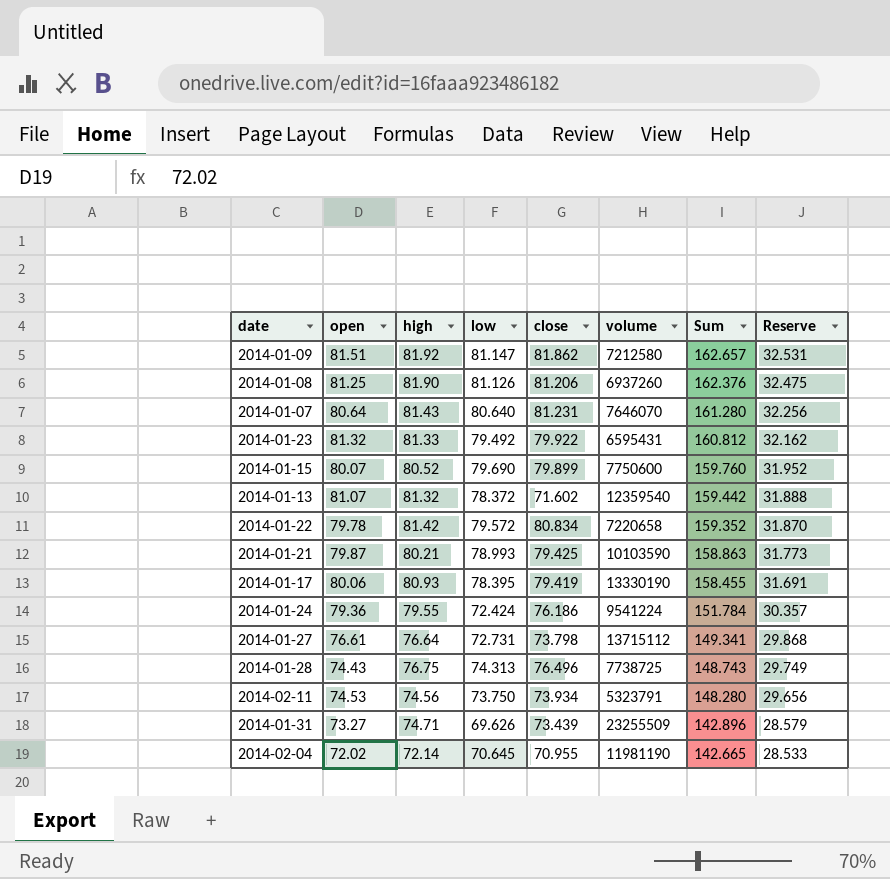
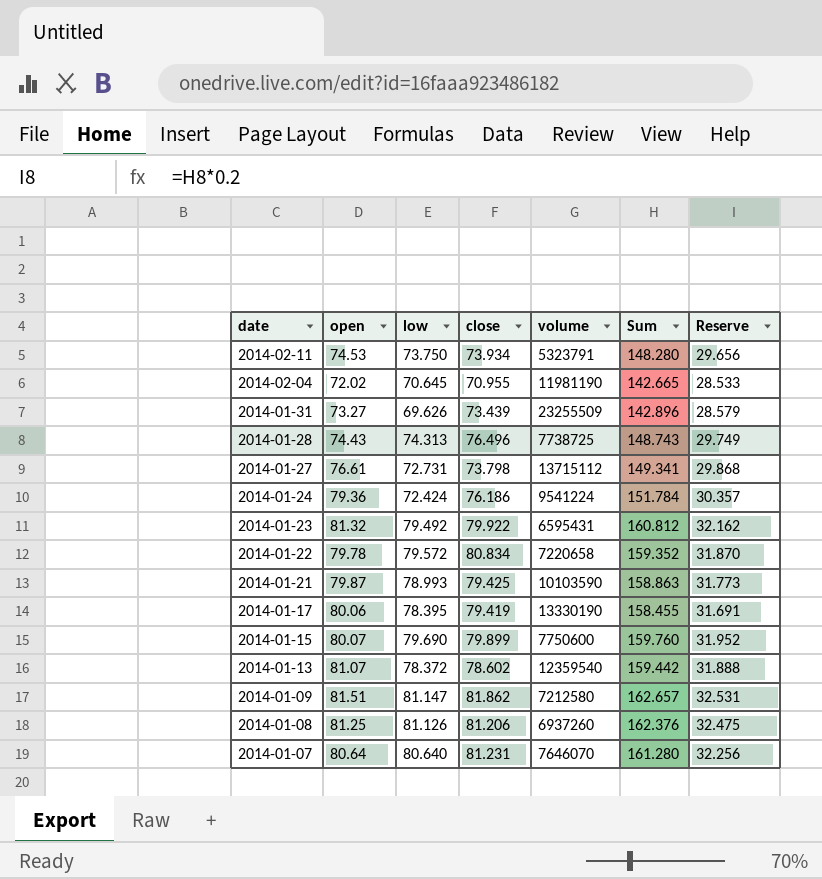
row order: Sum descending -> date descending
column high | position: 3 -> none
2014-01-13 | close: 71.602 -> 78.602

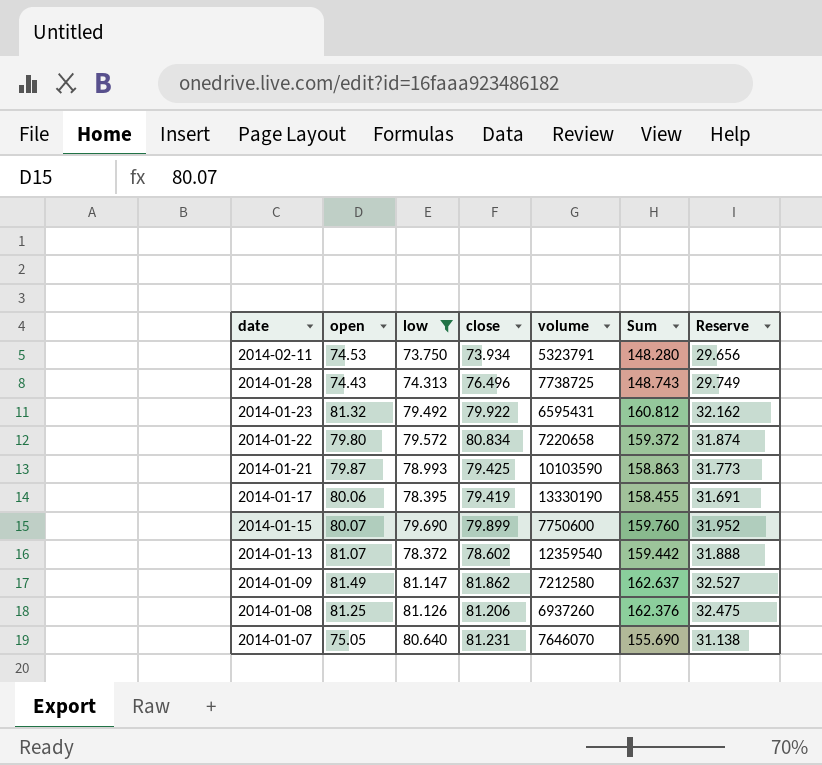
filter: none -> low >= 73.750
2014-01-22 | open: 79.78 -> 79.80
2014-01-22 | Sum: 159.352 -> 159.372
2014-01-22 | Reserve: 31.870 -> 31.874
2014-01-09 | open: 81.51 -> 81.49
2014-01-09 | Sum: 162.657 -> 162.637
2014-01-09 | Reserve: 32.531 -> 32.527
2014-01-07 | open: 80.64 -> 75.05
2014-01-07 | Sum: 161.280 -> 155.690
2014-01-07 | Reserve: 32.256 -> 31.138

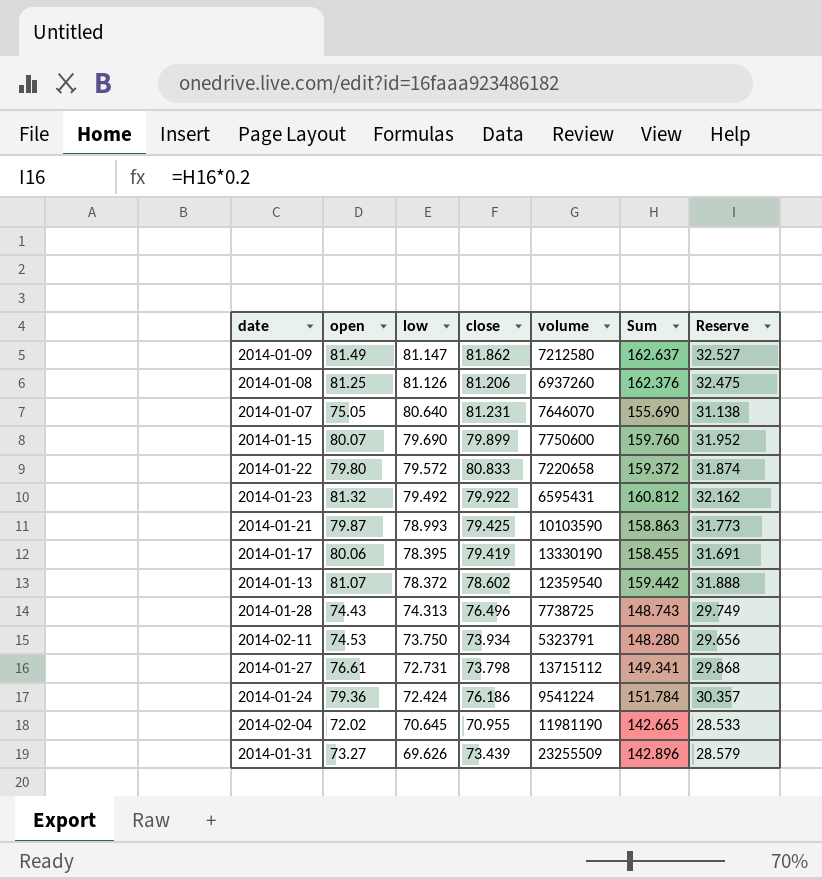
filter: low >= 73.750 -> none
row order: date descending -> low descending
2014-01-22 | close: 80.834 -> 80.833

